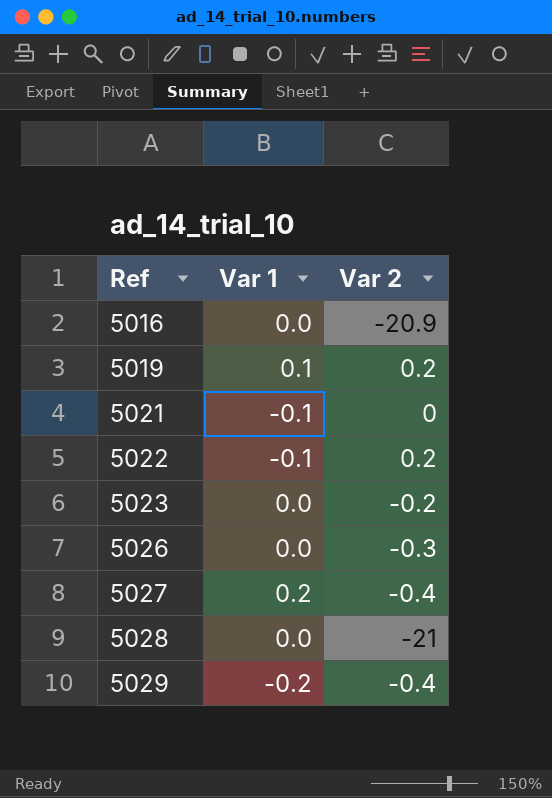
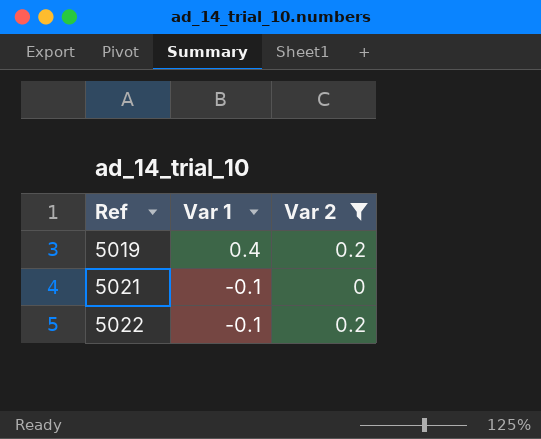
filter: none -> Var 2 >= 0
5019 | Var 1: 0.1 -> 0.4

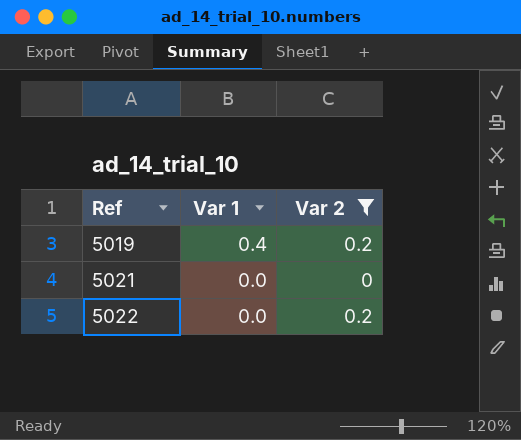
5021 | Var 1: -0.1 -> 0.0
5022 | Var 1: -0.1 -> 0.0

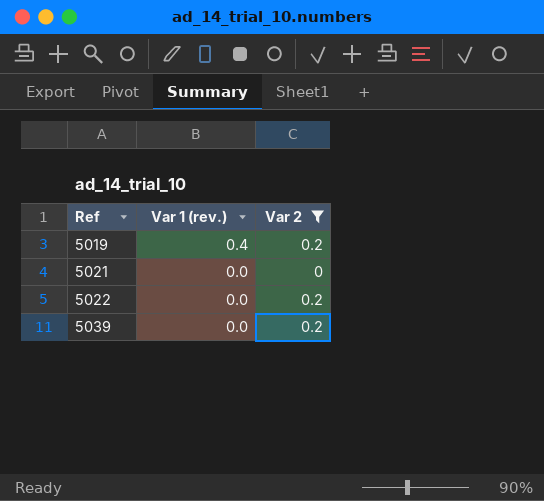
column name: Var 1 -> Var 1 (rev.)
row 5039: none -> 0.0 | 0.2

